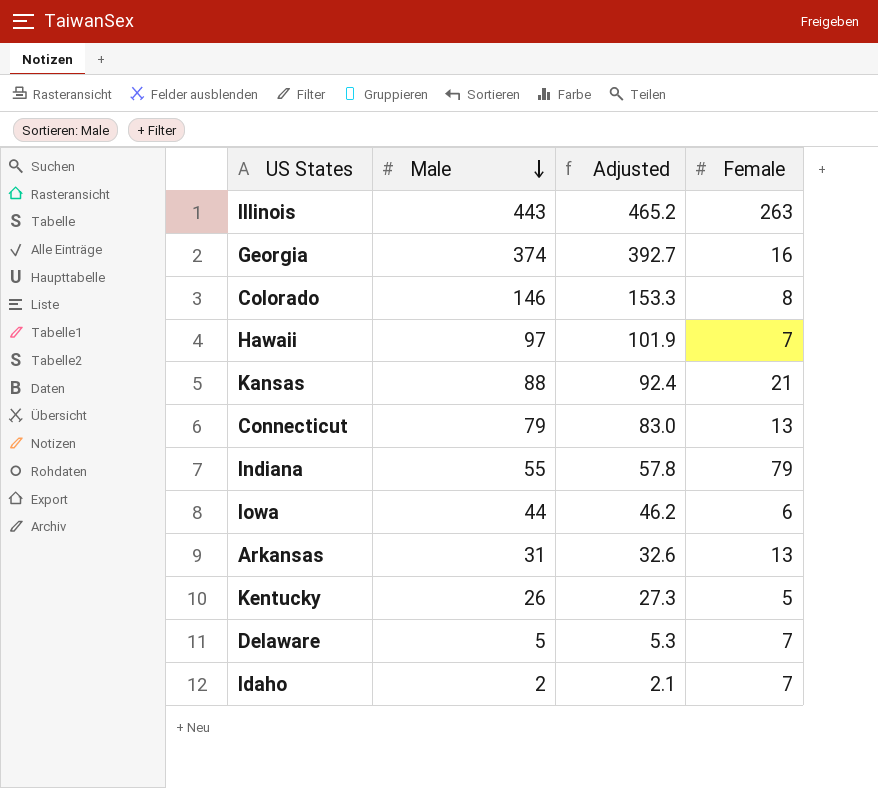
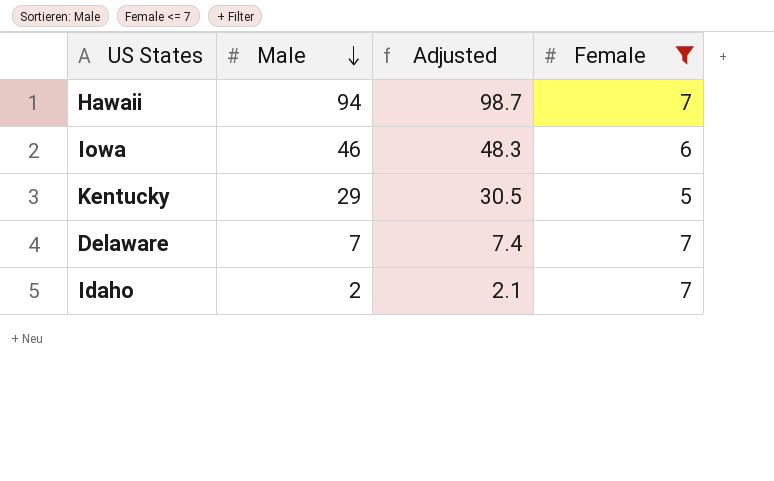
filter: none -> Female <= 7
Hawaii | Male: 97 -> 94
Hawaii | Adjusted: 101.9 -> 98.7
Iowa | Male: 44 -> 46
Iowa | Adjusted: 46.2 -> 48.3
Kentucky | Male: 26 -> 29
Kentucky | Adjusted: 27.3 -> 30.5
Delaware | Male: 5 -> 7
Delaware | Adjusted: 5.3 -> 7.4

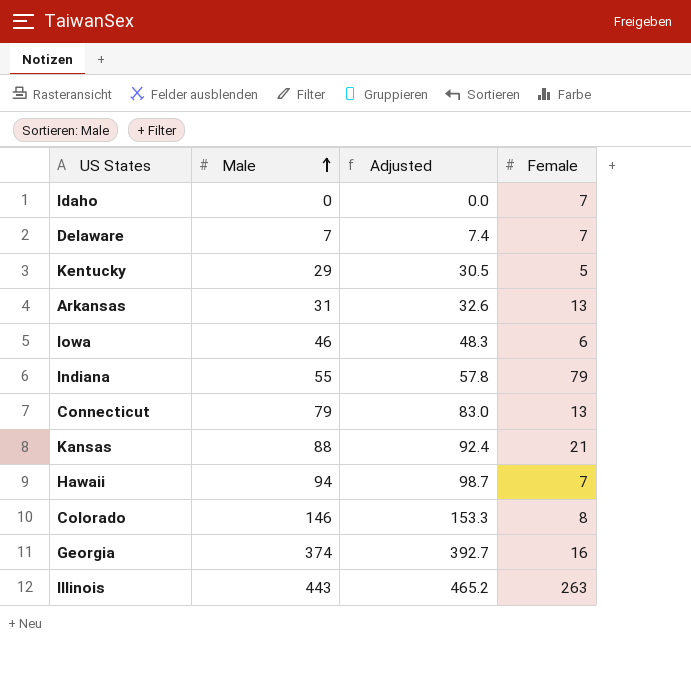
filter: Female <= 7 -> none
row order: Male descending -> Male ascending
Idaho | Male: 2 -> 0
Idaho | Adjusted: 2.1 -> 0.0

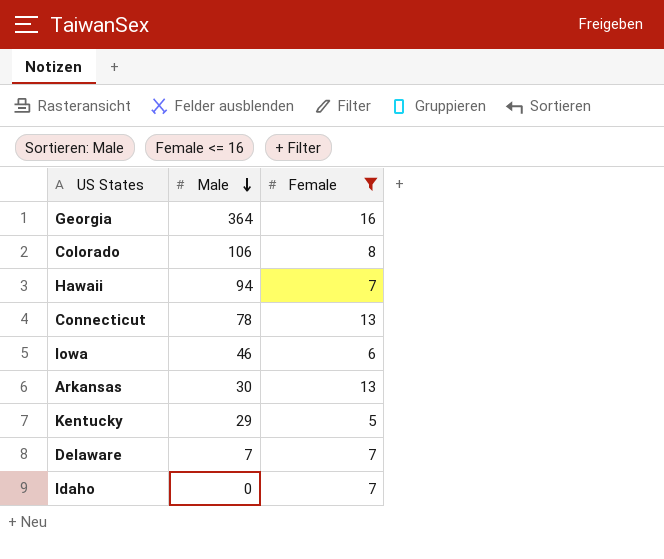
filter: none -> Female <= 16
row order: Male ascending -> Male descending
column Adjusted | formula: [Male] * 1.05 -> none
Georgia | Male: 374 -> 364
Colorado | Male: 146 -> 106
Connecticut | Male: 79 -> 78
Arkansas | Male: 31 -> 30

